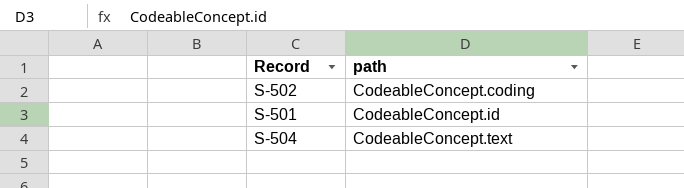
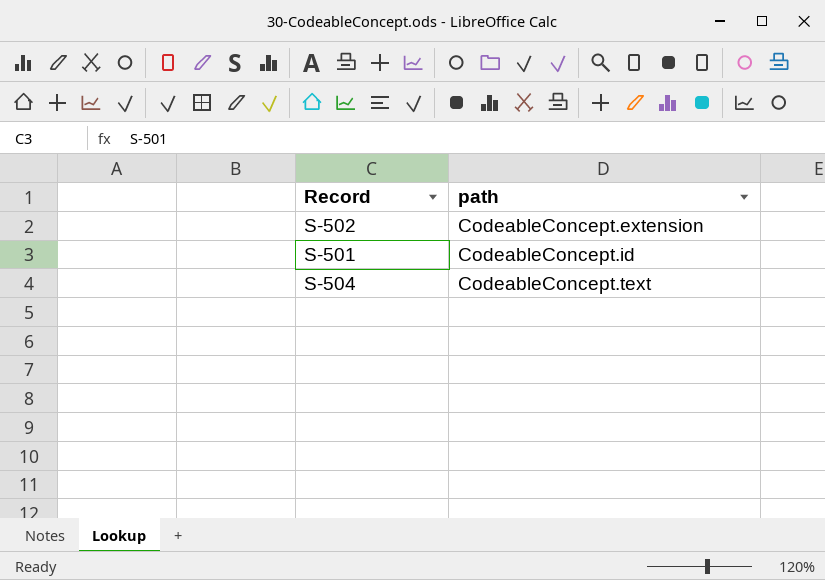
S-502 | path: CodeableConcept.coding -> CodeableConcept.extension

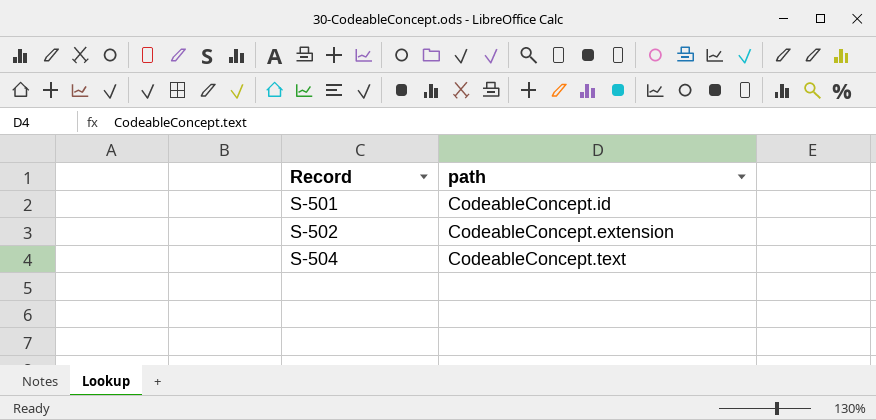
row order: path ascending -> Record ascending

